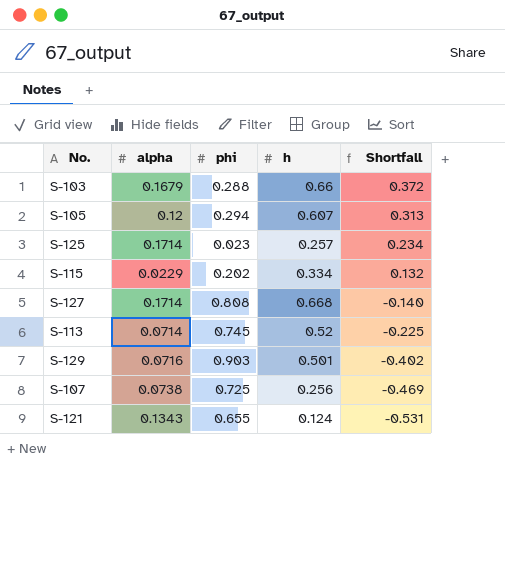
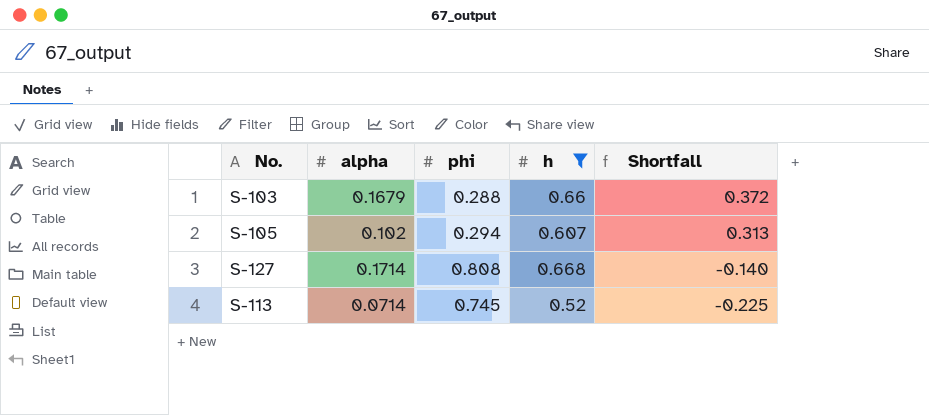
filter: none -> h >= 0.52
S-105 | alpha: 0.12 -> 0.102

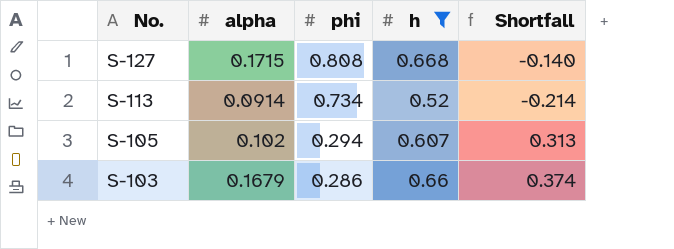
row order: Shortfall descending -> No. descending
S-127 | alpha: 0.1714 -> 0.1715
S-113 | alpha: 0.0714 -> 0.0914
S-113 | phi: 0.745 -> 0.734
S-113 | Shortfall: -0.225 -> -0.214
S-103 | phi: 0.288 -> 0.286
S-103 | Shortfall: 0.372 -> 0.374

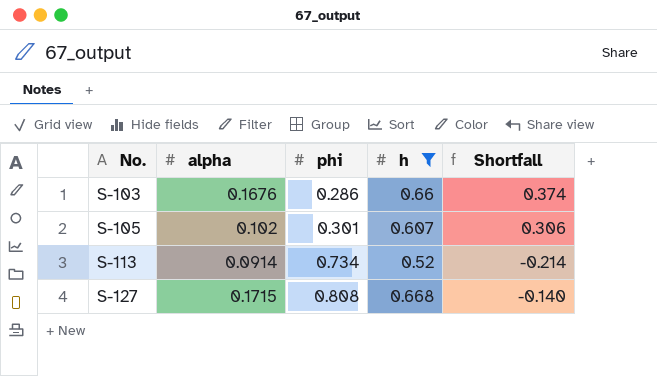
row order: No. descending -> No. ascending
S-103 | alpha: 0.1679 -> 0.1676
S-105 | phi: 0.294 -> 0.301
S-105 | Shortfall: 0.313 -> 0.306

